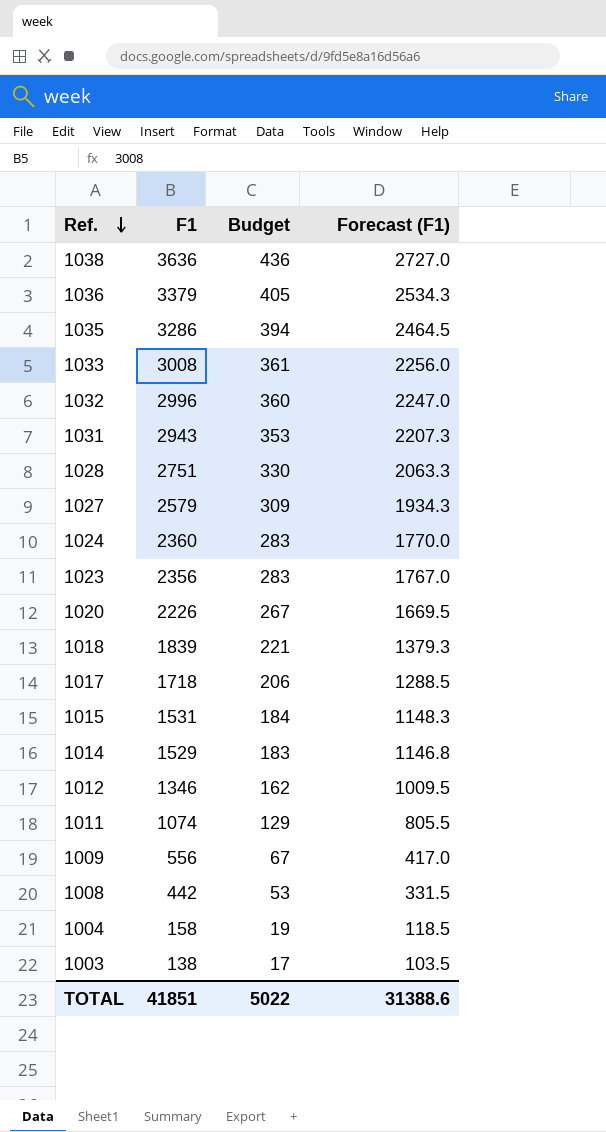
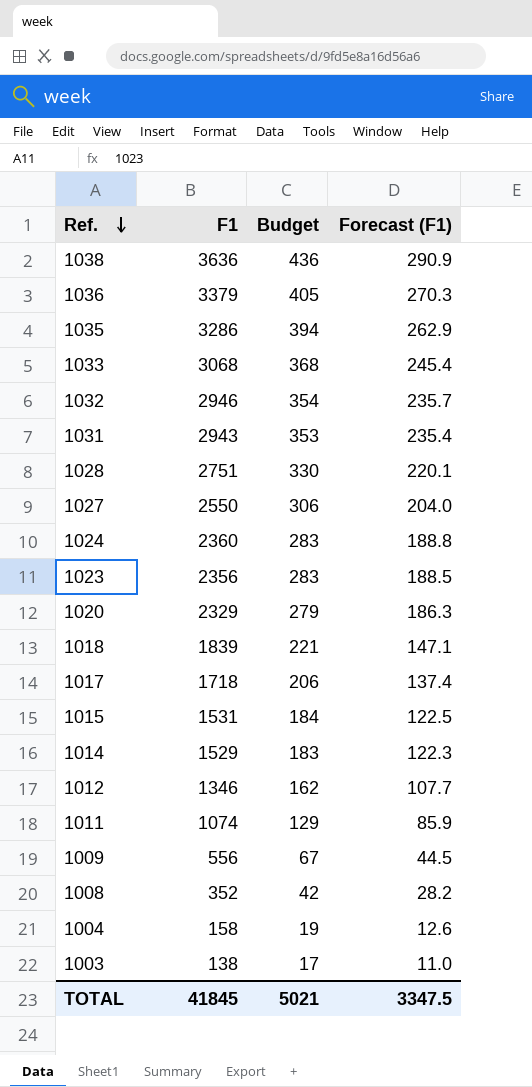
column Forecast (F1) | formula: [F1] * 0.75 -> [F1] * 0.08
1033 | F1: 3008 -> 3068
1033 | Budget: 361 -> 368
1032 | F1: 2996 -> 2946
1032 | Budget: 360 -> 354
1027 | F1: 2579 -> 2550
1027 | Budget: 309 -> 306
1020 | F1: 2226 -> 2329
1020 | Budget: 267 -> 279
1008 | F1: 442 -> 352
1008 | Budget: 53 -> 42
TOTAL | F1: 41851 -> 41845
TOTAL | Budget: 5022 -> 5021
TOTAL | Forecast (F1): 31388.6 -> 3347.5

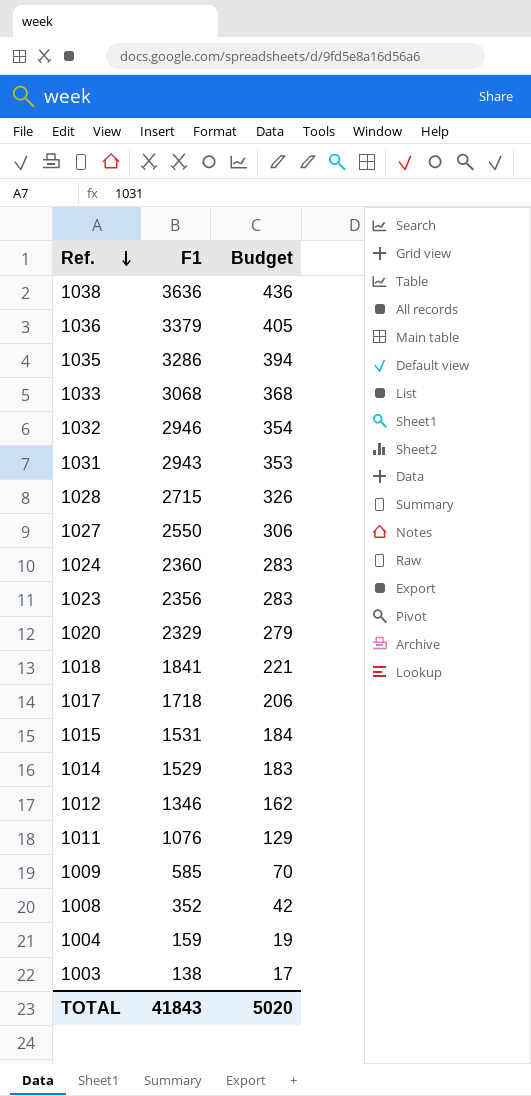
column Forecast (F1) | formula: [F1] * 0.08 -> none
1028 | F1: 2751 -> 2715
1028 | Budget: 330 -> 326
1018 | F1: 1839 -> 1841
1011 | F1: 1074 -> 1076
1009 | F1: 556 -> 585
1009 | Budget: 67 -> 70
1004 | F1: 158 -> 159
TOTAL | F1: 41845 -> 41843
TOTAL | Budget: 5021 -> 5020

